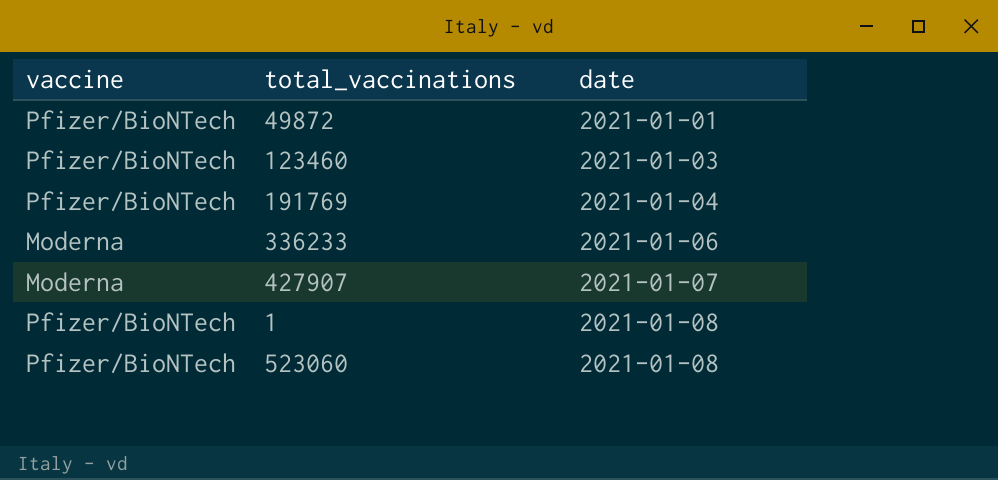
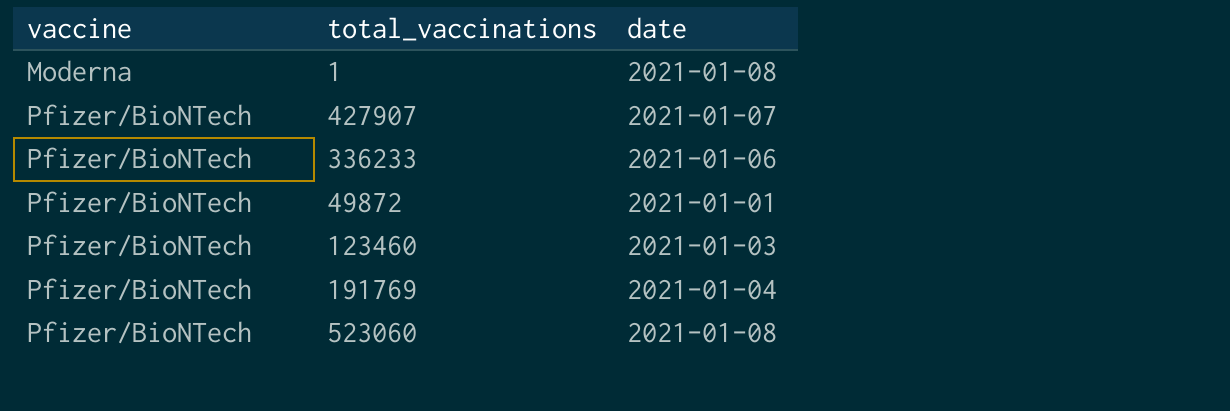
row order: date ascending -> vaccine ascending
1 | vaccine: Pfizer/BioNTech -> Moderna
427907 | vaccine: Moderna -> Pfizer/BioNTech
336233 | vaccine: Moderna -> Pfizer/BioNTech

